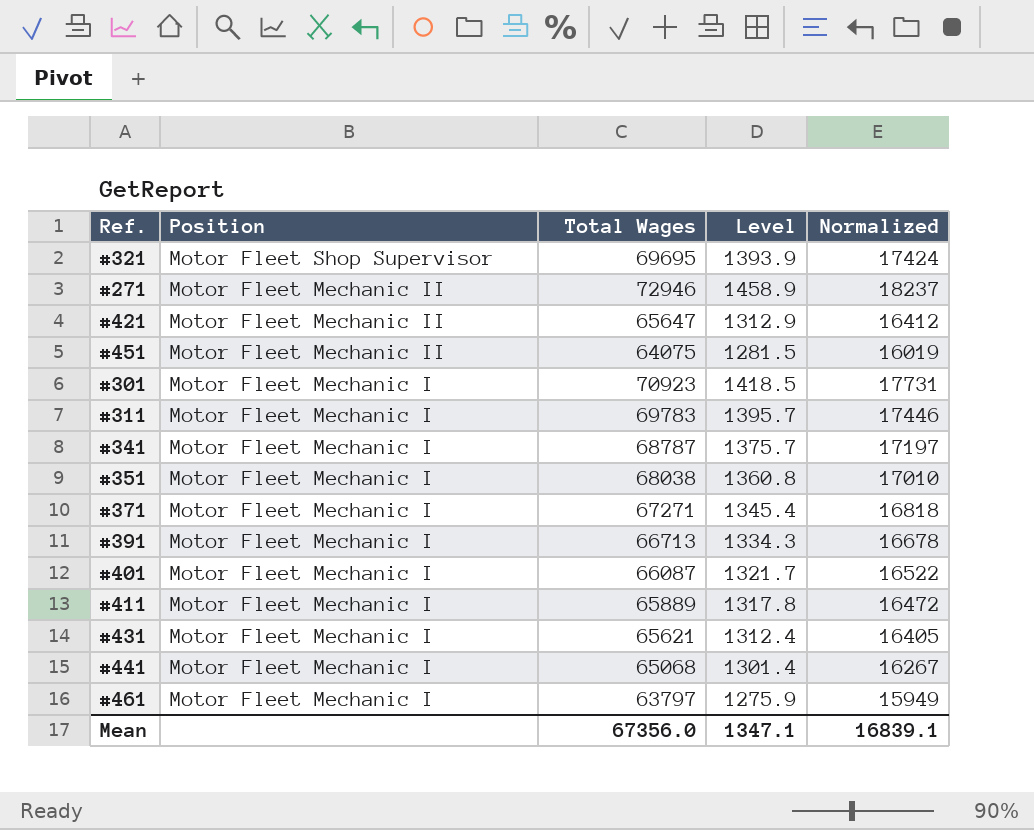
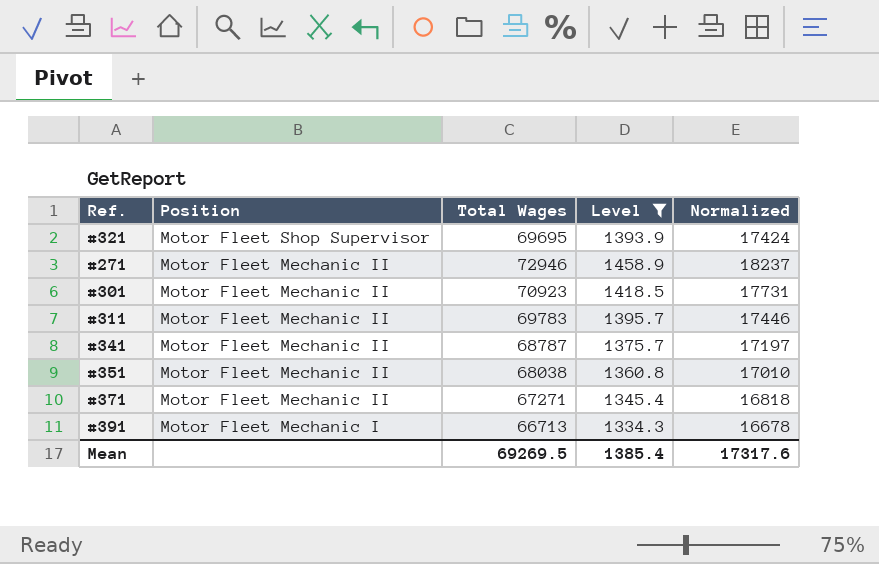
filter: none -> Level >= 1334.3
#301 | Position: Motor Fleet Mechanic I -> Motor Fleet Mechanic II
#311 | Position: Motor Fleet Mechanic I -> Motor Fleet Mechanic II
#341 | Position: Motor Fleet Mechanic I -> Motor Fleet Mechanic II
#351 | Position: Motor Fleet Mechanic I -> Motor Fleet Mechanic II
#371 | Position: Motor Fleet Mechanic I -> Motor Fleet Mechanic II
Mean | Total Wages: 67356.0 -> 69269.5
Mean | Level: 1347.1 -> 1385.4
Mean | Normalized: 16839.1 -> 17317.6

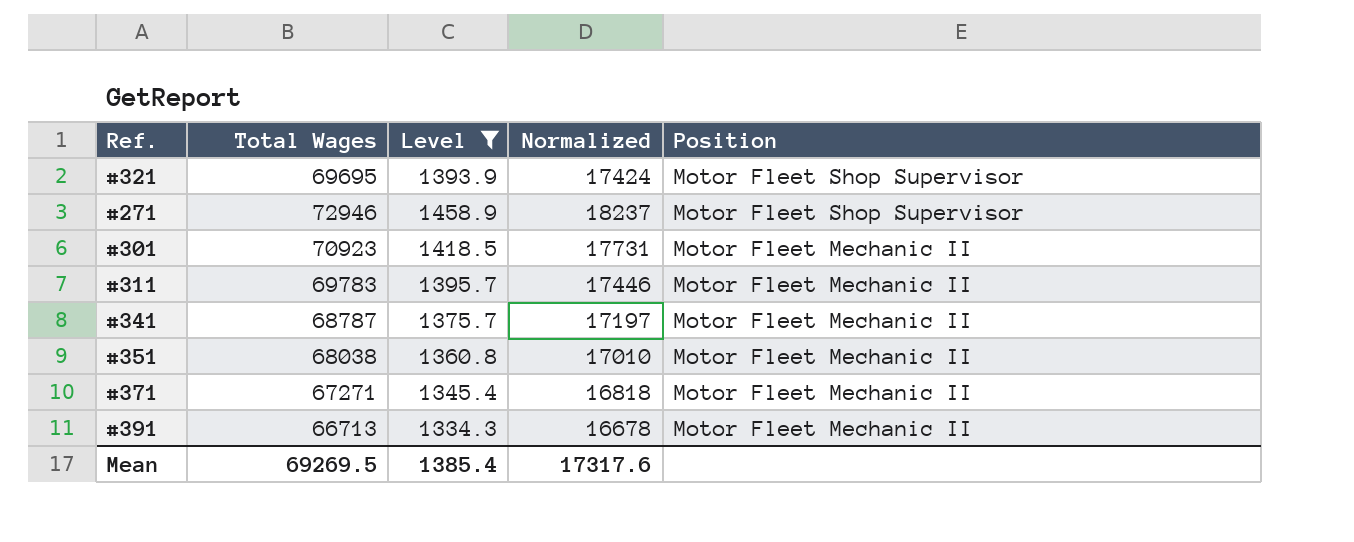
column Position | position: 2 -> 5
#271 | Position: Motor Fleet Mechanic II -> Motor Fleet Shop Supervisor
#391 | Position: Motor Fleet Mechanic I -> Motor Fleet Mechanic II

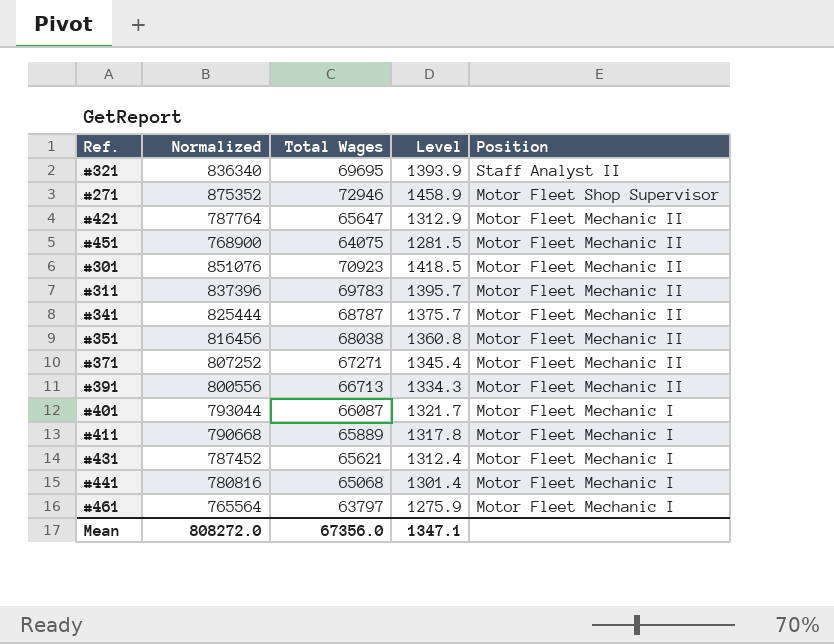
filter: Level >= 1334.3 -> none
column Normalized | formula: [Total Wages] * 0.25 -> [Total Wages] * 12
column Normalized | position: 4 -> 2
#321 | Position: Motor Fleet Shop Supervisor -> Staff Analyst II
Mean | Normalized: 17317.6 -> 808272.0
Mean | Total Wages: 69269.5 -> 67356.0
Mean | Level: 1385.4 -> 1347.1

